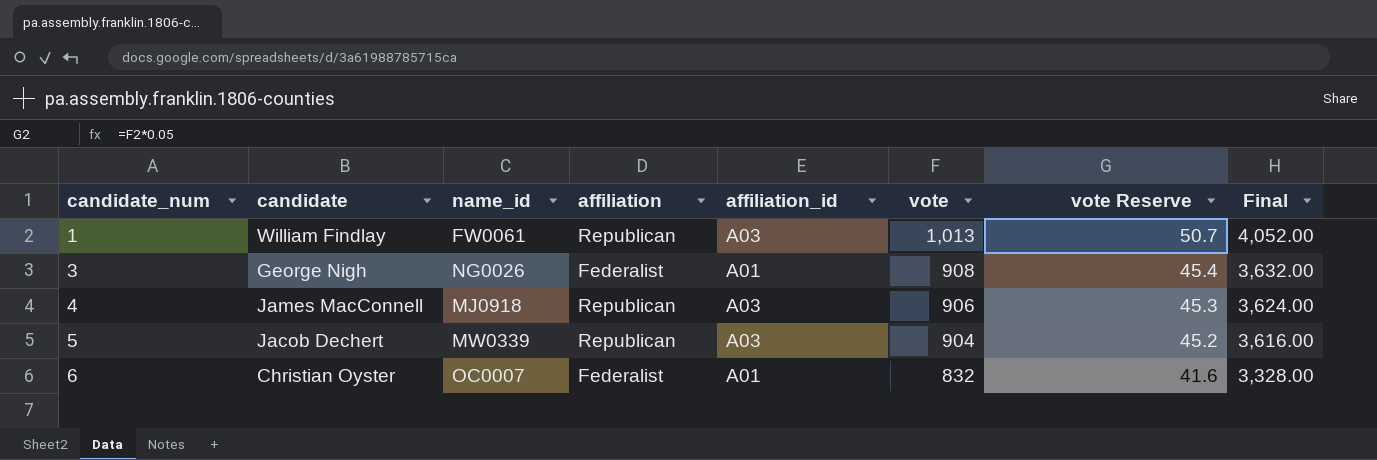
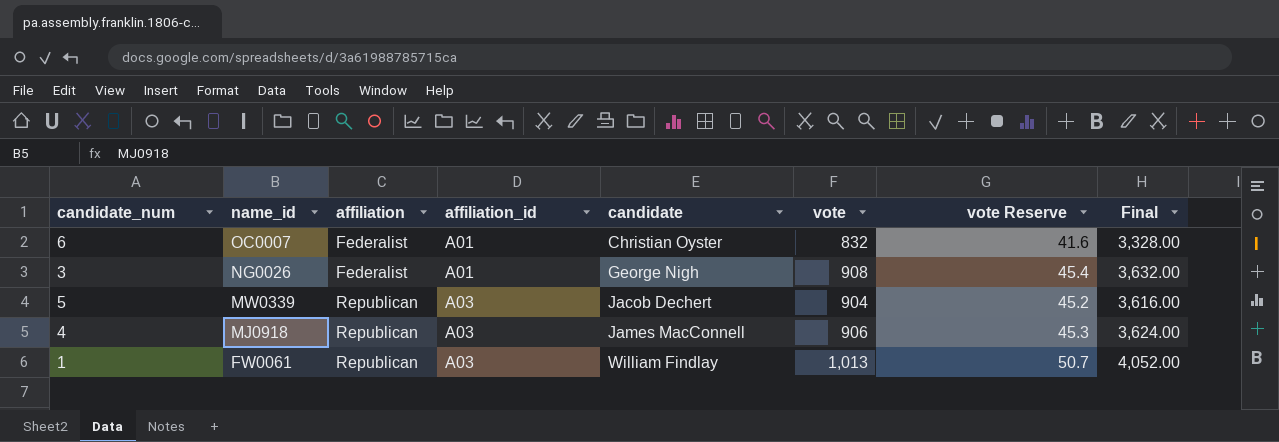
row order: candidate_num ascending -> name_id descending
column candidate | position: 2 -> 5

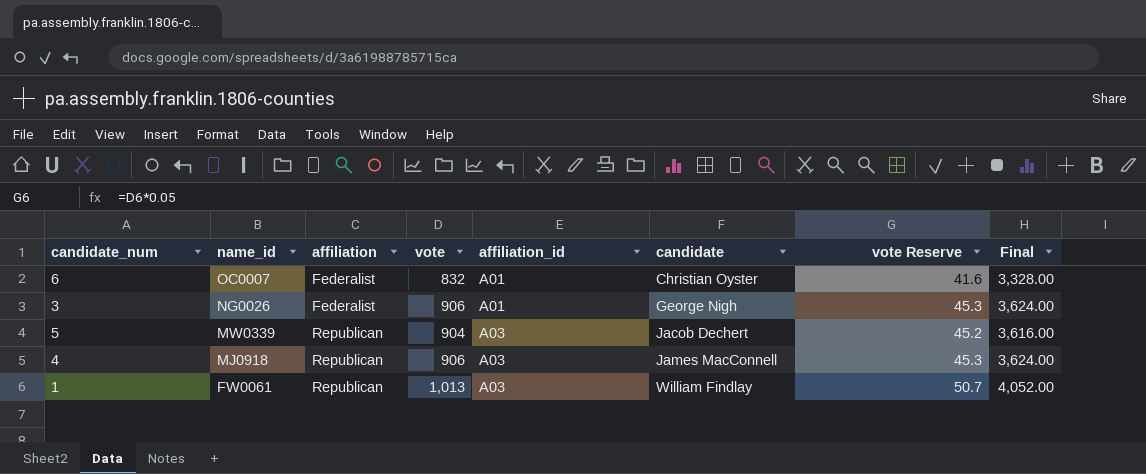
column vote | position: 6 -> 4
3 | vote: 908 -> 906
3 | vote Reserve: 45.4 -> 45.3
3 | Final: 3,632.00 -> 3,624.00

